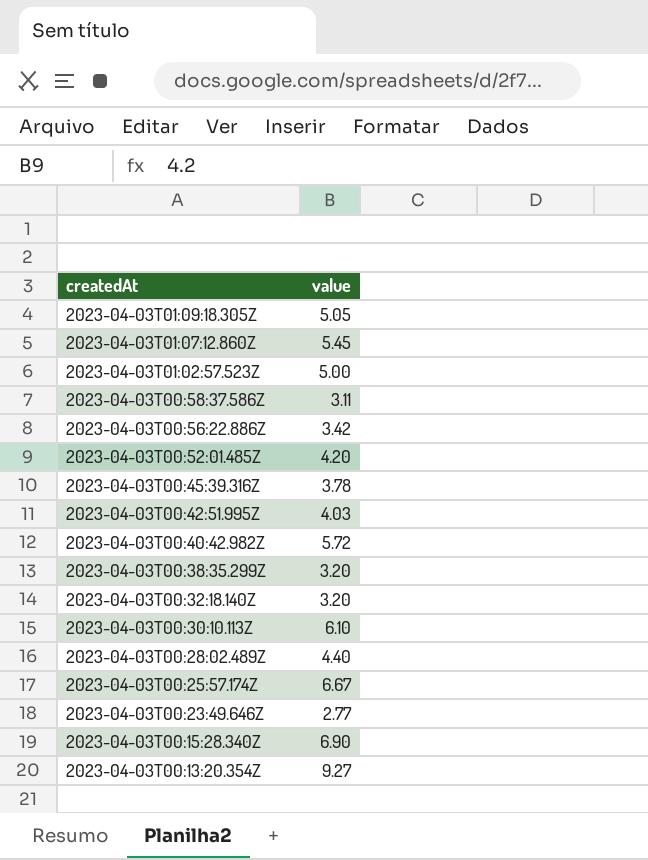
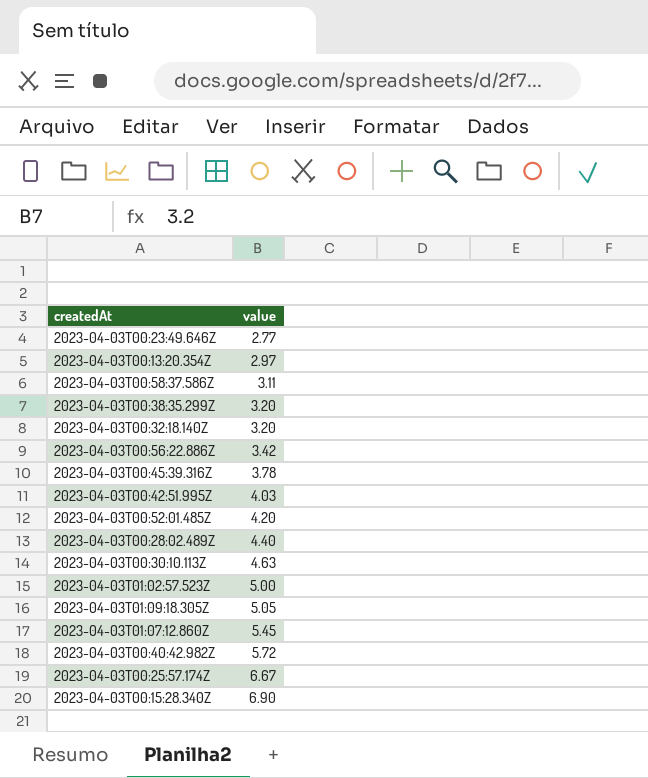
row order: createdAt descending -> value ascending
2023-04-03T00:13:20.354Z | value: 9.27 -> 2.97
2023-04-03T00:30:10.113Z | value: 6.10 -> 4.63

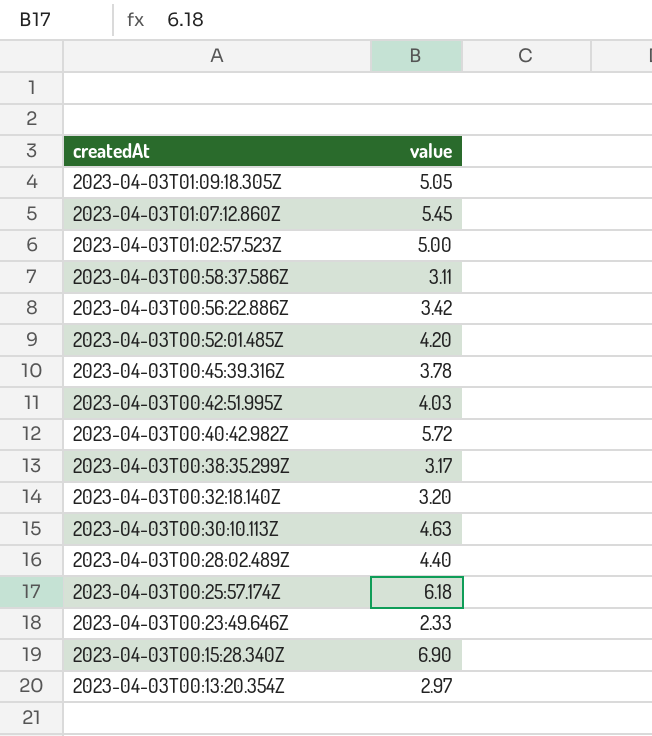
row order: value ascending -> createdAt descending
2023-04-03T00:38:35.299Z | value: 3.20 -> 3.17
2023-04-03T00:25:57.174Z | value: 6.67 -> 6.18
2023-04-03T00:23:49.646Z | value: 2.77 -> 2.33

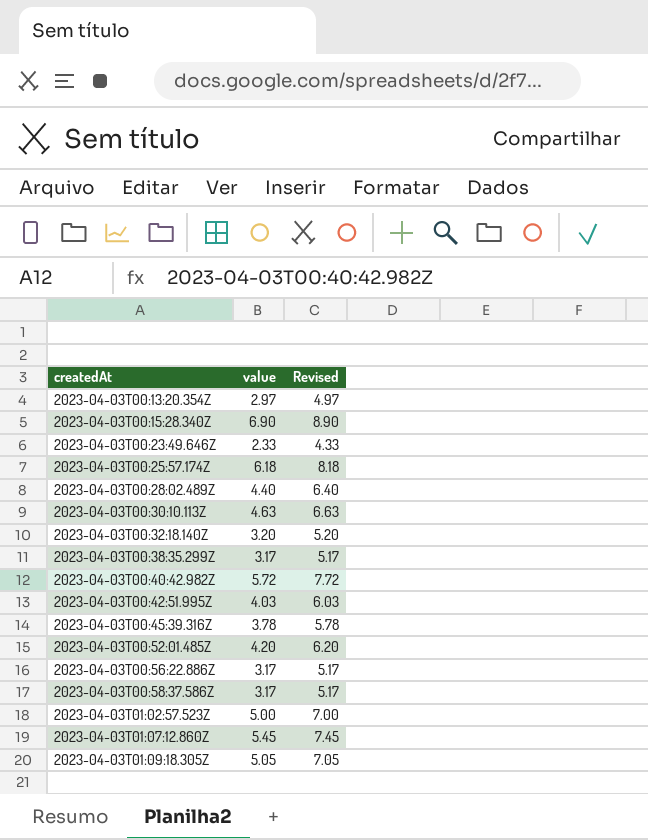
row order: createdAt descending -> createdAt ascending
column Revised | formula: none -> [value] + 2
2023-04-03T00:56:22.886Z | value: 3.42 -> 3.17
2023-04-03T00:58:37.586Z | value: 3.11 -> 3.17

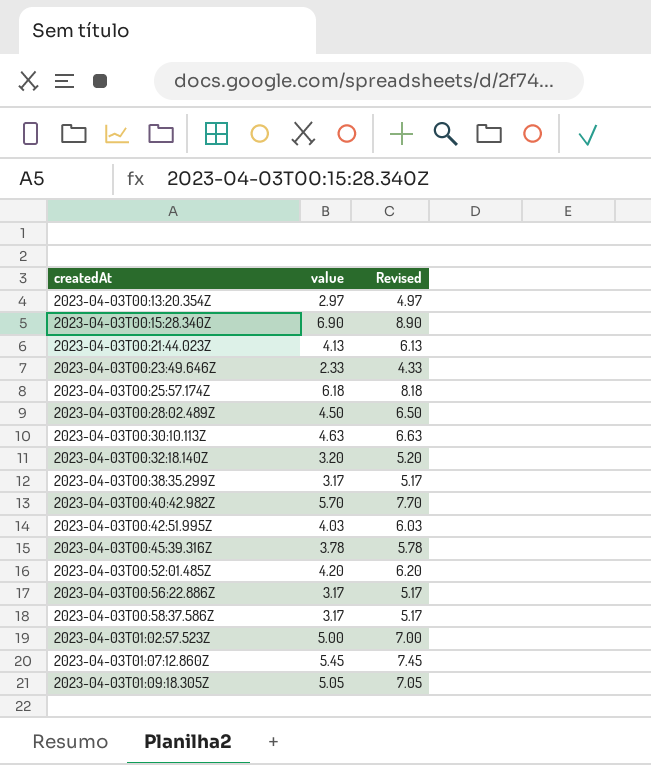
row 2023-04-03T00:21:44.023Z: none -> 4.13 | 6.13
2023-04-03T00:28:02.489Z | value: 4.40 -> 4.50
2023-04-03T00:28:02.489Z | Revised: 6.40 -> 6.50
2023-04-03T00:40:42.982Z | value: 5.72 -> 5.70
2023-04-03T00:40:42.982Z | Revised: 7.72 -> 7.70

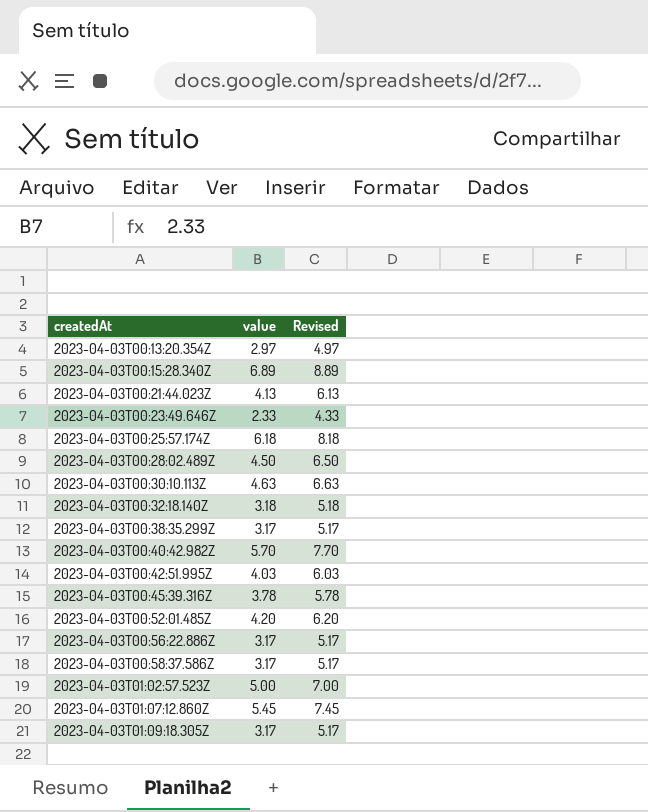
2023-04-03T00:15:28.340Z | value: 6.90 -> 6.89
2023-04-03T00:15:28.340Z | Revised: 8.90 -> 8.89
2023-04-03T00:32:18.140Z | value: 3.20 -> 3.18
2023-04-03T00:32:18.140Z | Revised: 5.20 -> 5.18
2023-04-03T01:09:18.305Z | value: 5.05 -> 3.17
2023-04-03T01:09:18.305Z | Revised: 7.05 -> 5.17

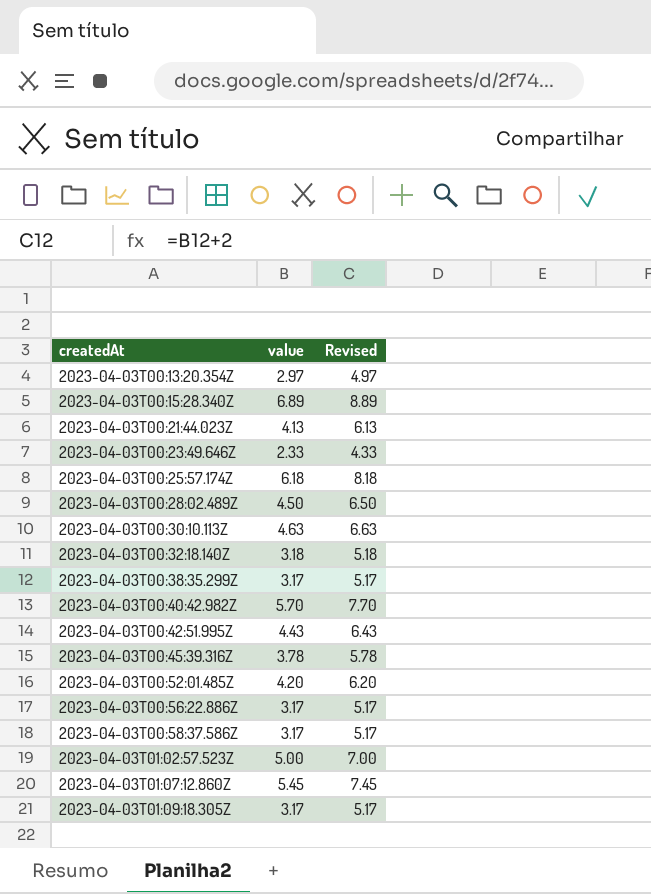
2023-04-03T00:42:51.995Z | value: 4.03 -> 4.43
2023-04-03T00:42:51.995Z | Revised: 6.03 -> 6.43

